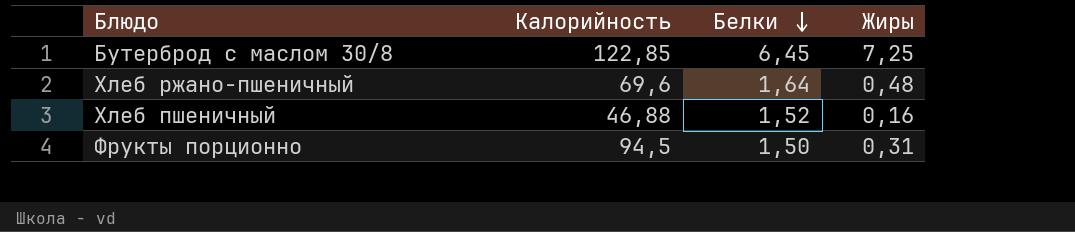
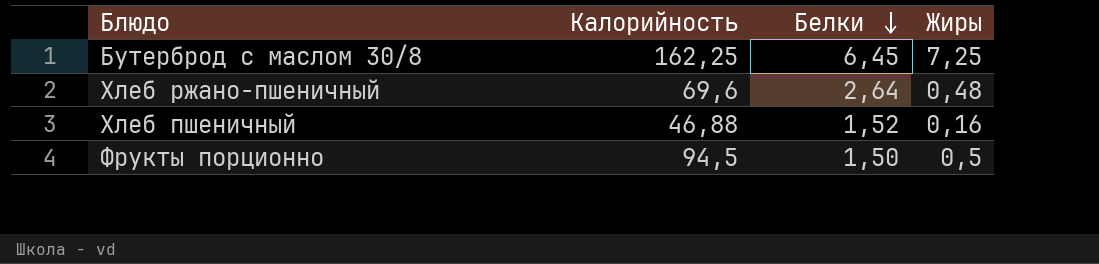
Бутерброд с маслом 30/8 | Калорийность: 122,85 -> 162,25
Хлеб ржано-пшеничный | Белки: 1,64 -> 2,64
Фрукты порционно | Жиры: 0,31 -> 0,5

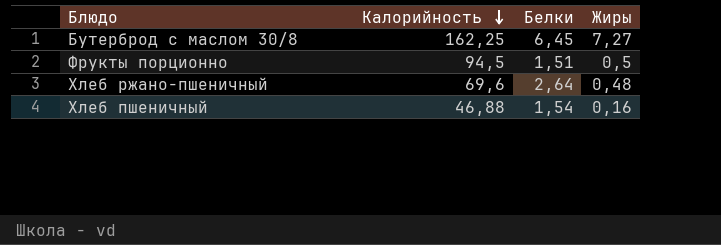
row order: Белки descending -> Калорийность descending
Бутерброд с маслом 30/8 | Жиры: 7,25 -> 7,27
Фрукты порционно | Белки: 1,50 -> 1,51
Хлеб пшеничный | Белки: 1,52 -> 1,54

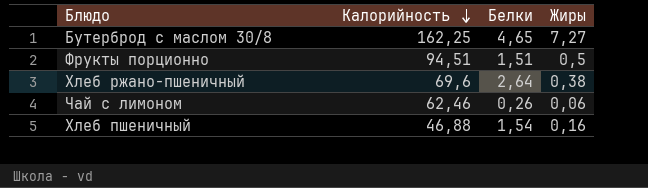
Бутерброд с маслом 30/8 | Белки: 6,45 -> 4,65
Фрукты порционно | Калорийность: 94,5 -> 94,51
Хлеб ржано-пшеничный | Жиры: 0,48 -> 0,38
row Чай с лимоном: none -> 62,46 | 0,26 | 0,06

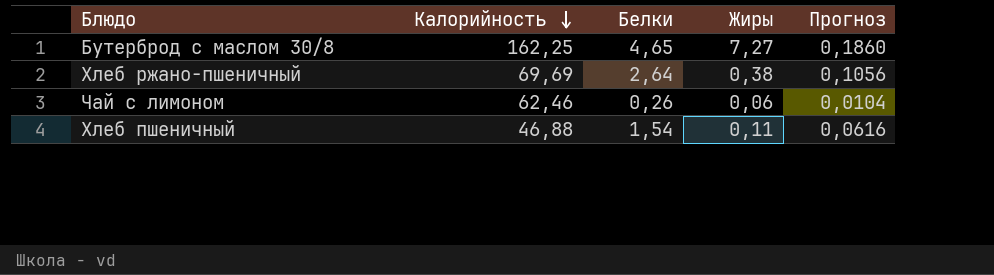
column Прогноз | formula: none -> [Белки] * 0,04
row Фрукты порционно: 94,51 | 1,51 | 0,5 -> none
Хлеб ржано-пшеничный | Калорийность: 69,6 -> 69,69
Хлеб пшеничный | Жиры: 0,16 -> 0,11

